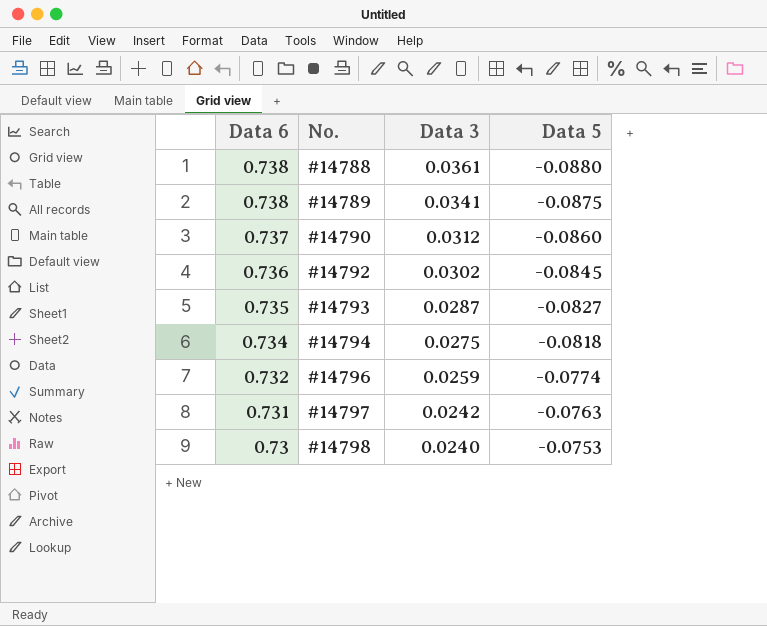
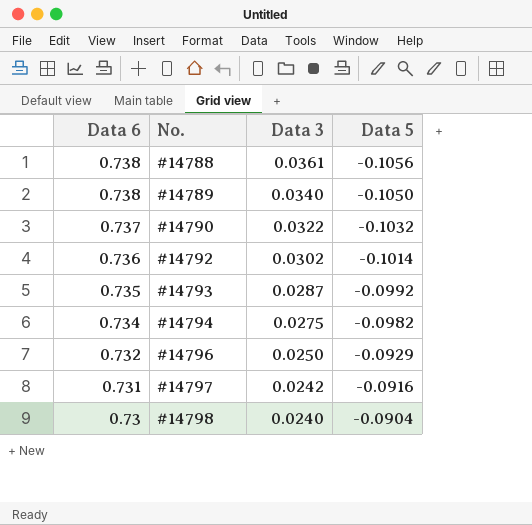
#14788 | Data 5: -0.0880 -> -0.1056
#14789 | Data 3: 0.0341 -> 0.0340
#14789 | Data 5: -0.0875 -> -0.1050
#14790 | Data 3: 0.0312 -> 0.0322
#14790 | Data 5: -0.0860 -> -0.1032
#14792 | Data 5: -0.0845 -> -0.1014
#14793 | Data 5: -0.0827 -> -0.0992
#14794 | Data 5: -0.0818 -> -0.0982
#14796 | Data 3: 0.0259 -> 0.0250
#14796 | Data 5: -0.0774 -> -0.0929
#14797 | Data 5: -0.0763 -> -0.0916
#14798 | Data 5: -0.0753 -> -0.0904

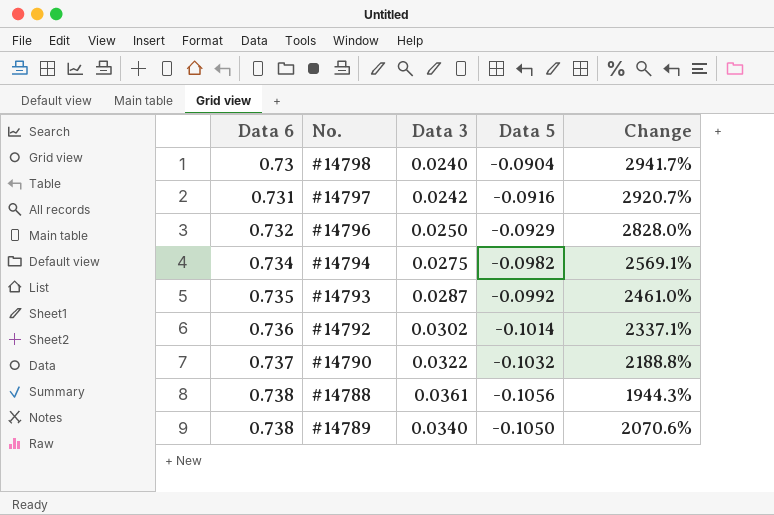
row order: Data 6 descending -> Data 6 ascending
column Change | formula: none -> ([Data 6] - [Data 3]) / [Data 3]

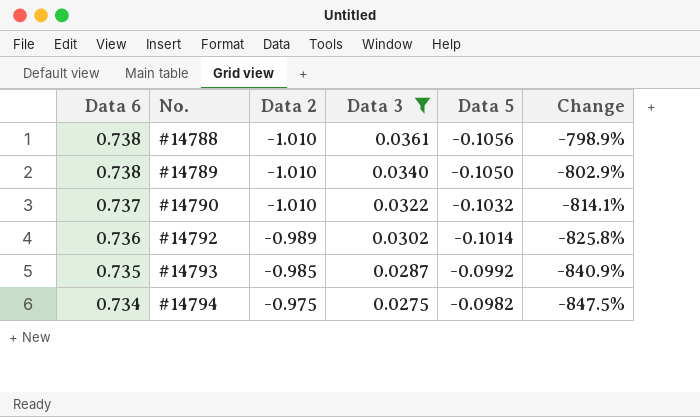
filter: none -> Data 3 >= 0.0275
row order: Data 6 ascending -> Data 6 descending
column Data 2 | position: none -> 3
column Change | formula: ([Data 6] - [Data 3]) / [Data 3] -> ([Data 6] - [Data 5]) / [Data 5]

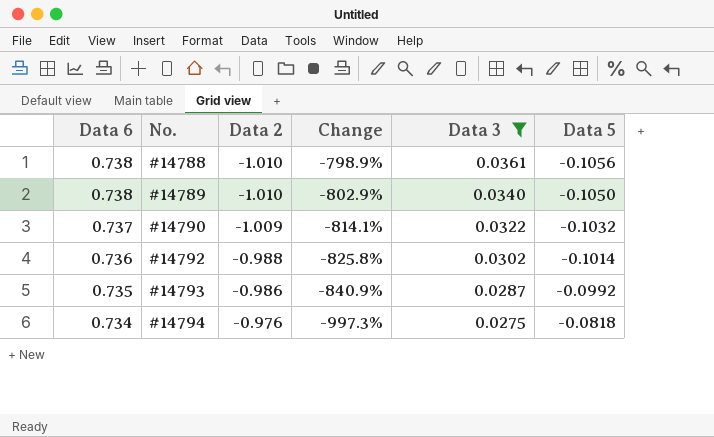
column Change | position: 6 -> 4
#14790 | Data 2: -1.010 -> -1.009
#14792 | Data 2: -0.989 -> -0.988
#14793 | Data 2: -0.985 -> -0.986
#14794 | Data 2: -0.975 -> -0.976
#14794 | Change: -847.5% -> -997.3%
#14794 | Data 5: -0.0982 -> -0.0818

